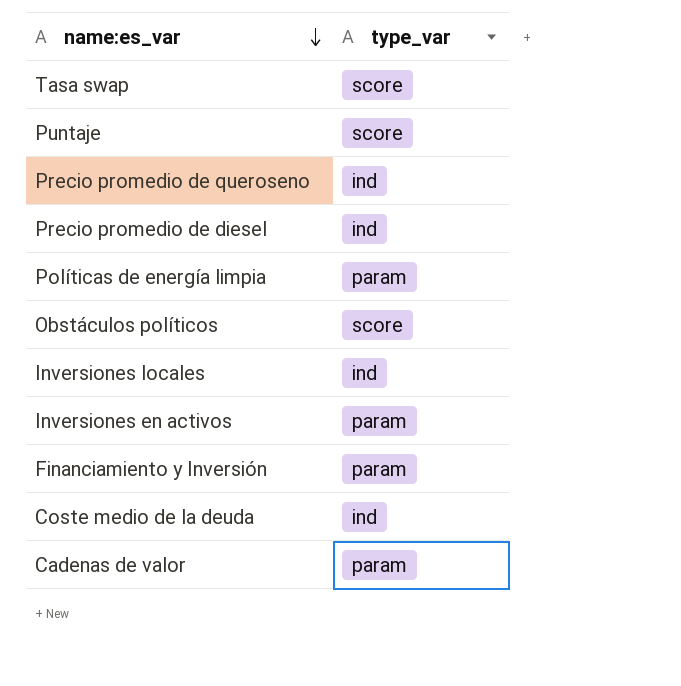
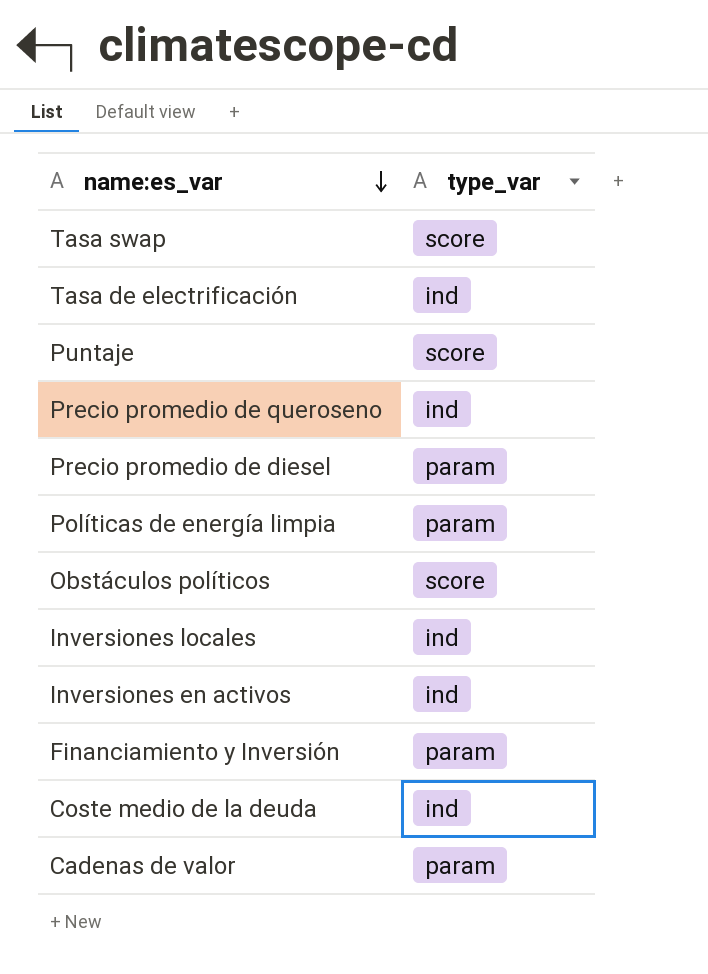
row Tasa de electrificación: none -> ind
Precio promedio de diesel | type_var: ind -> param
Inversiones en activos | type_var: param -> ind

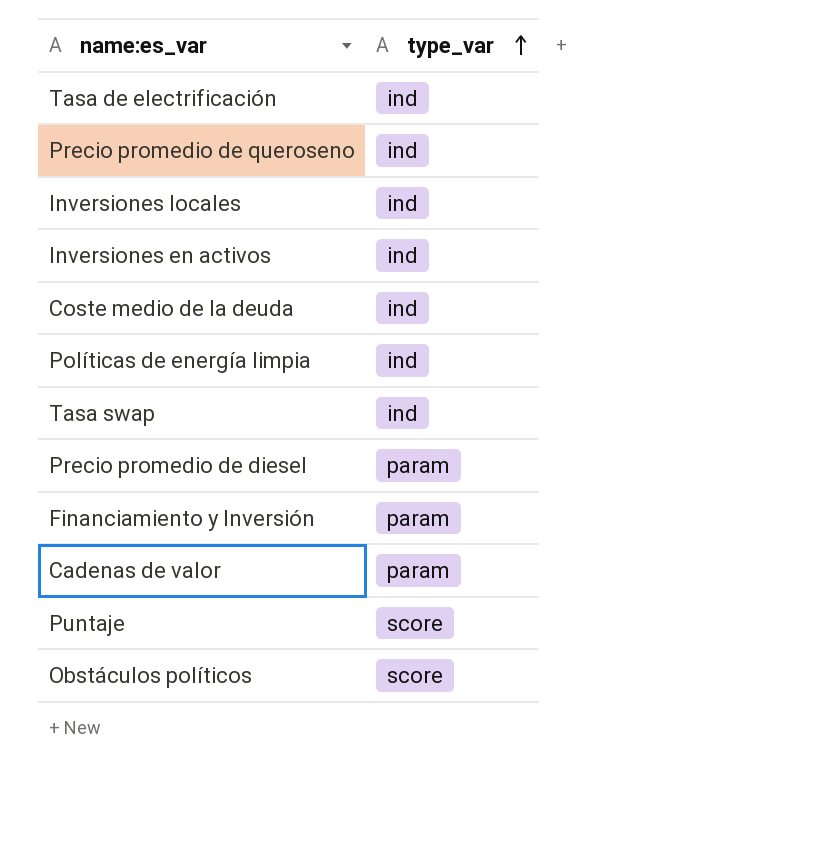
row order: name:es_var descending -> type_var ascending
Políticas de energía limpia | type_var: param -> ind
Tasa swap | type_var: score -> ind

